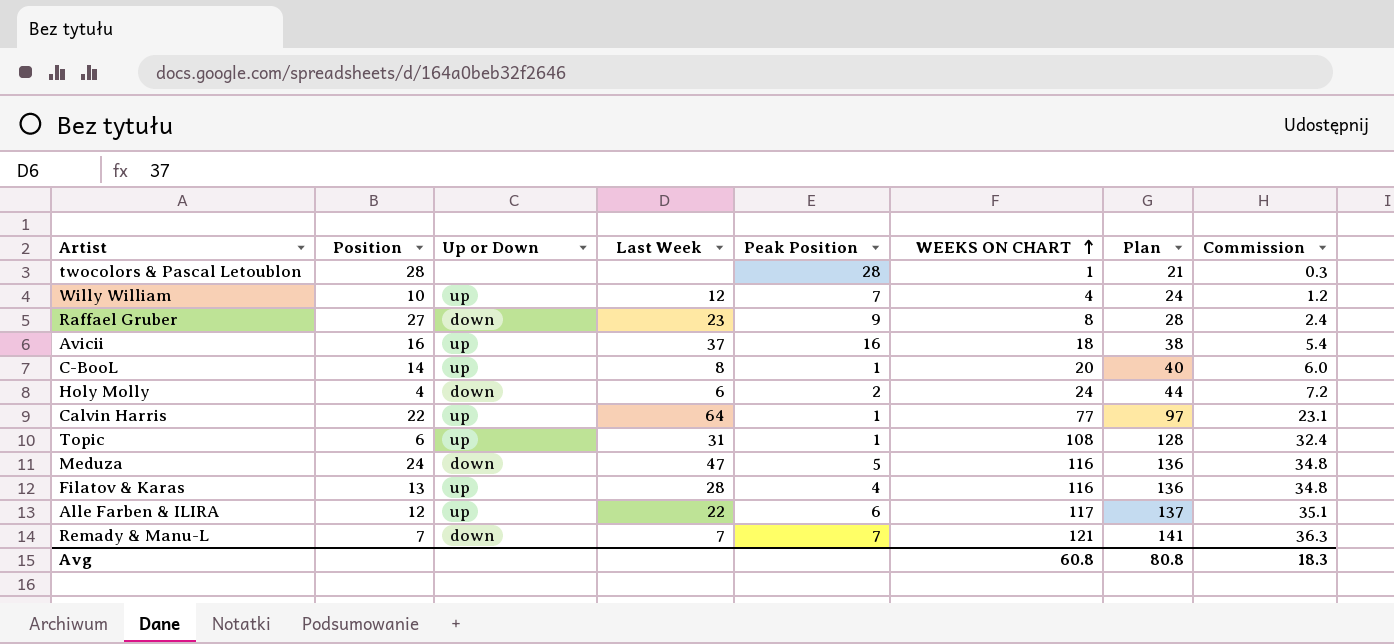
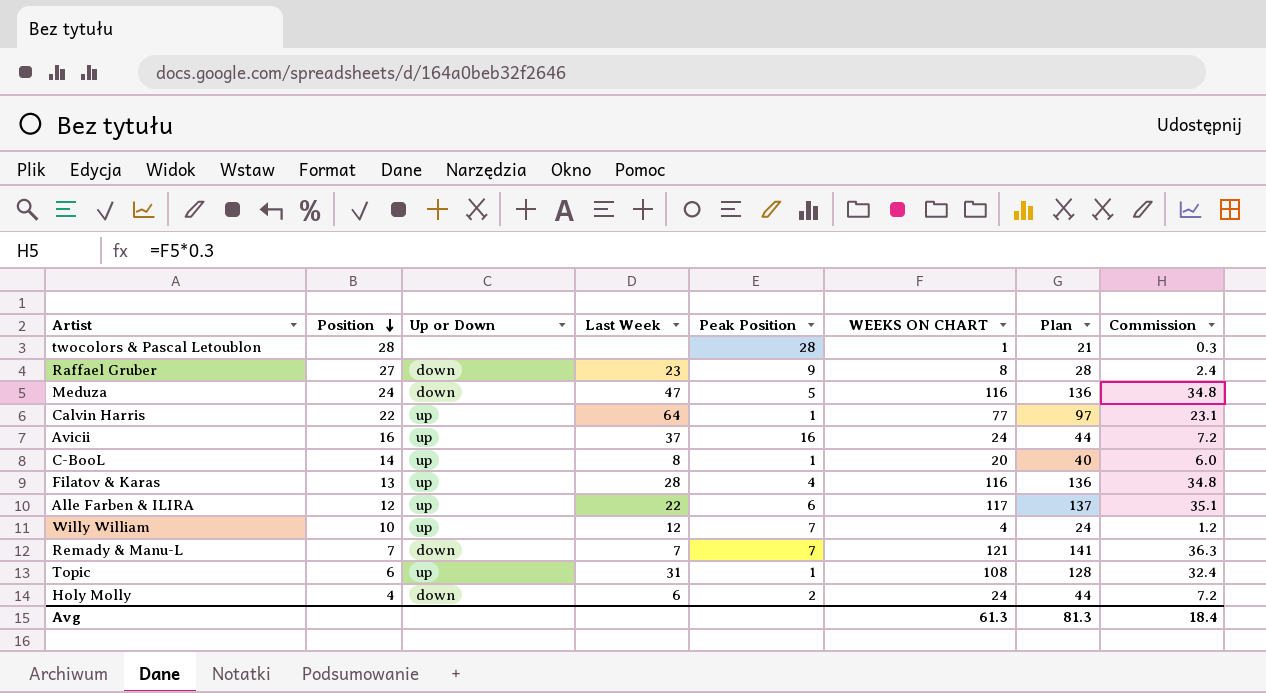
row order: WEEKS ON CHART ascending -> Position descending
Avicii | WEEKS ON CHART: 18 -> 24
Avicii | Plan: 38 -> 44
Avicii | Commission: 5.4 -> 7.2
Avg | WEEKS ON CHART: 60.8 -> 61.3
Avg | Plan: 80.8 -> 81.3
Avg | Commission: 18.3 -> 18.4

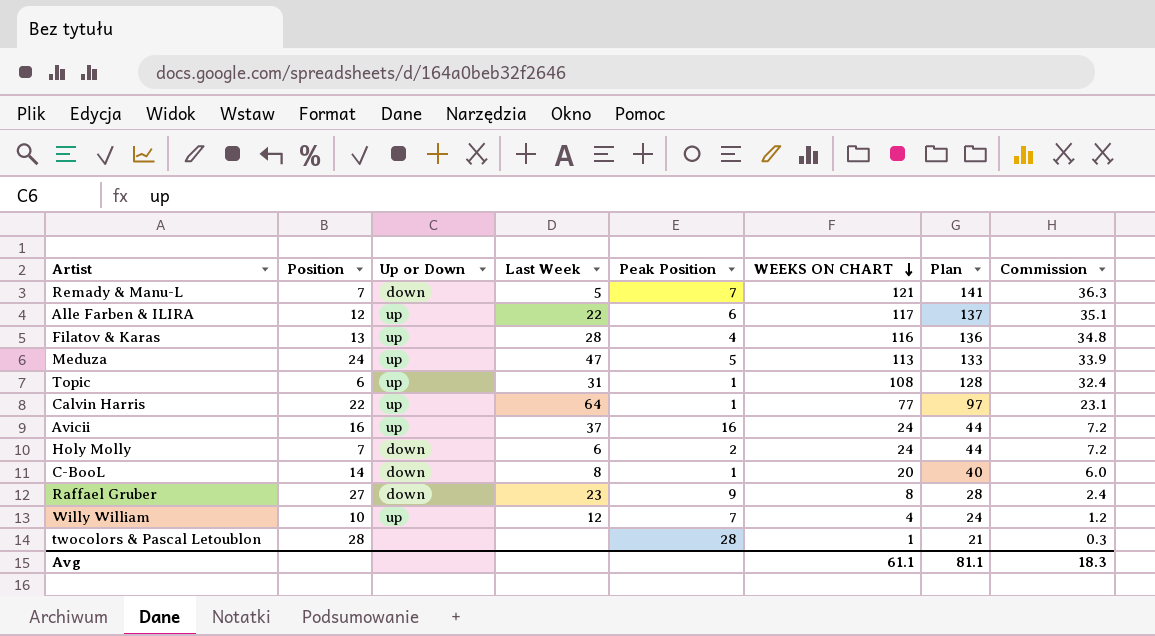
row order: Position descending -> WEEKS ON CHART descending
Remady & Manu-L | Last Week: 7 -> 5
Meduza | Up or Down: down -> up
Meduza | WEEKS ON CHART: 116 -> 113
Meduza | Plan: 136 -> 133
Meduza | Commission: 34.8 -> 33.9
Holy Molly | Position: 4 -> 7
C-BooL | Up or Down: up -> down
Avg | WEEKS ON CHART: 61.3 -> 61.1
Avg | Plan: 81.3 -> 81.1
Avg | Commission: 18.4 -> 18.3

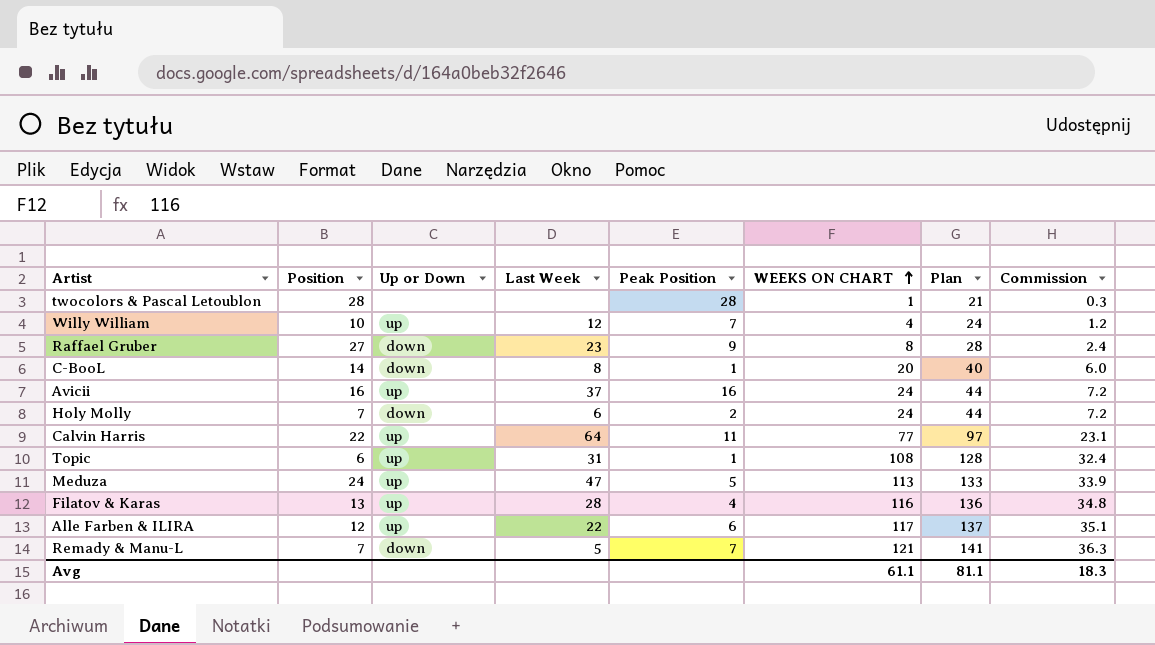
row order: WEEKS ON CHART descending -> WEEKS ON CHART ascending
Calvin Harris | Peak Position: 1 -> 11

